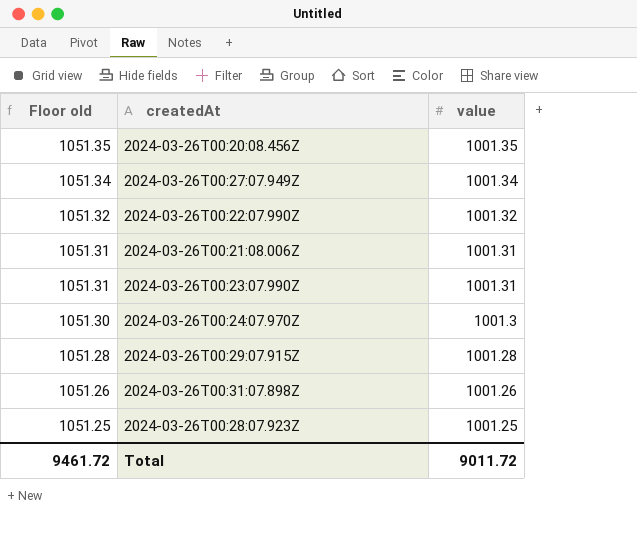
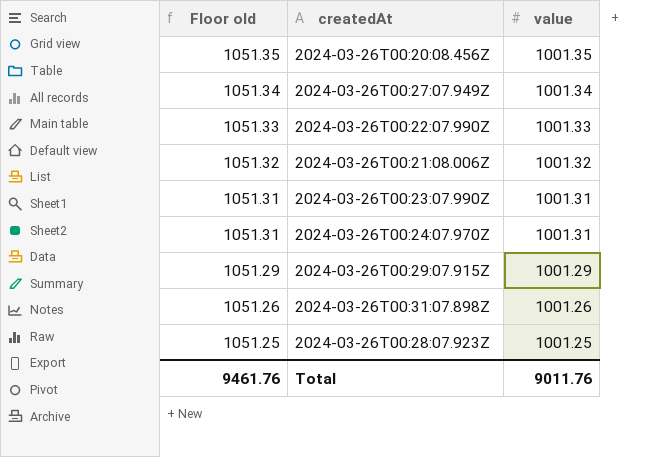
2024-03-26T00:22:07.990Z | Floor old: 1051.32 -> 1051.33
2024-03-26T00:22:07.990Z | value: 1001.32 -> 1001.33
2024-03-26T00:21:08.006Z | Floor old: 1051.31 -> 1051.32
2024-03-26T00:21:08.006Z | value: 1001.31 -> 1001.32
2024-03-26T00:24:07.970Z | Floor old: 1051.30 -> 1051.31
2024-03-26T00:24:07.970Z | value: 1001.3 -> 1001.31
2024-03-26T00:29:07.915Z | Floor old: 1051.28 -> 1051.29
2024-03-26T00:29:07.915Z | value: 1001.28 -> 1001.29
Total | Floor old: 9461.72 -> 9461.76
Total | value: 9011.72 -> 9011.76

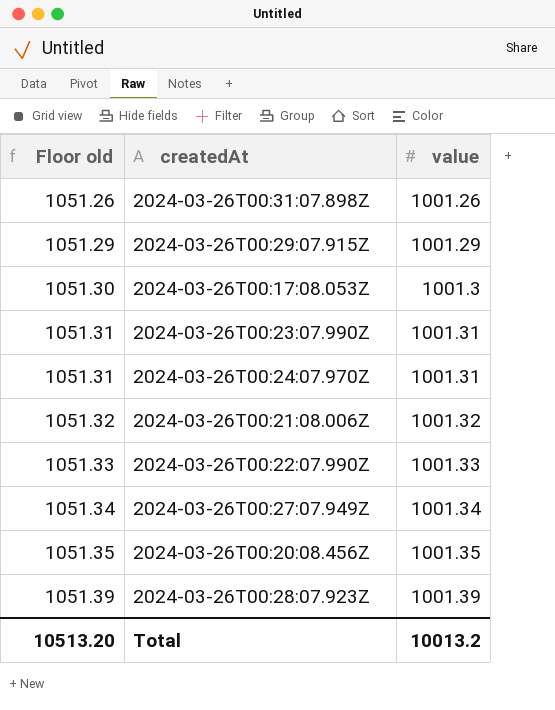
row order: Floor old descending -> Floor old ascending
row 2024-03-26T00:17:08.053Z: none -> 1051.30 | 1001.3
2024-03-26T00:28:07.923Z | Floor old: 1051.25 -> 1051.39
2024-03-26T00:28:07.923Z | value: 1001.25 -> 1001.39
Total | Floor old: 9461.76 -> 10513.20
Total | value: 9011.76 -> 10013.2

